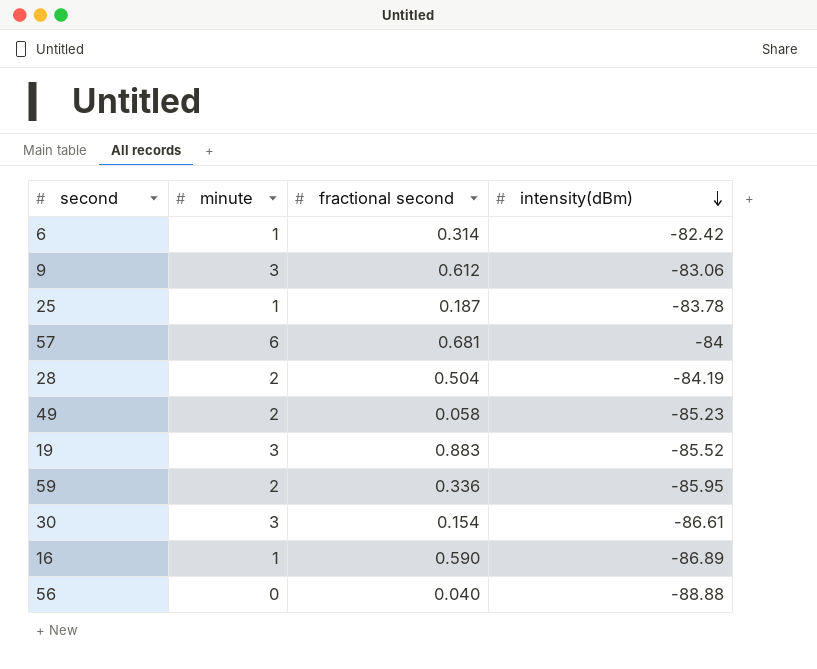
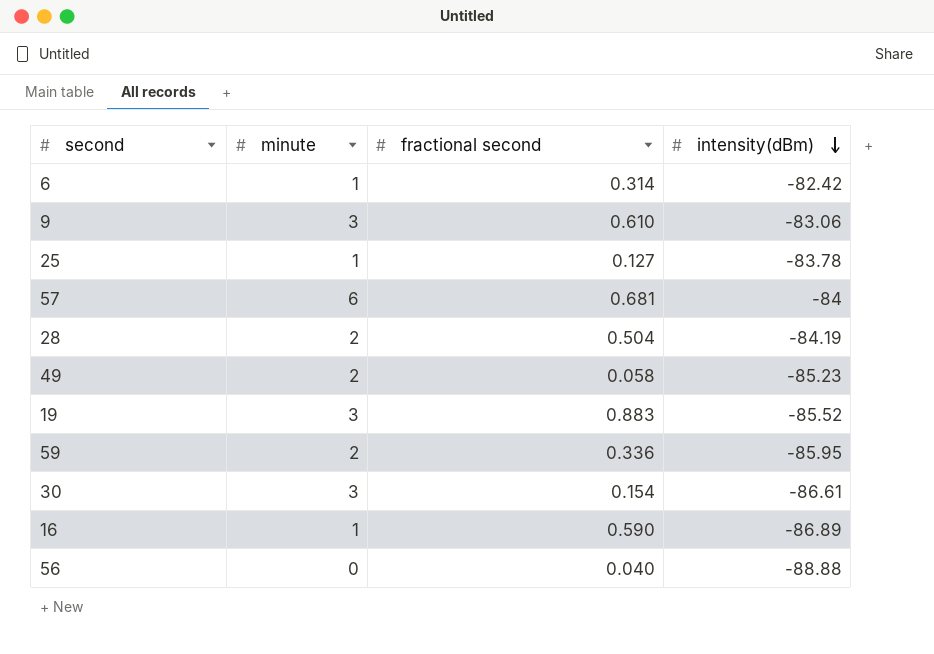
9 | fractional second: 0.612 -> 0.610
25 | fractional second: 0.187 -> 0.127

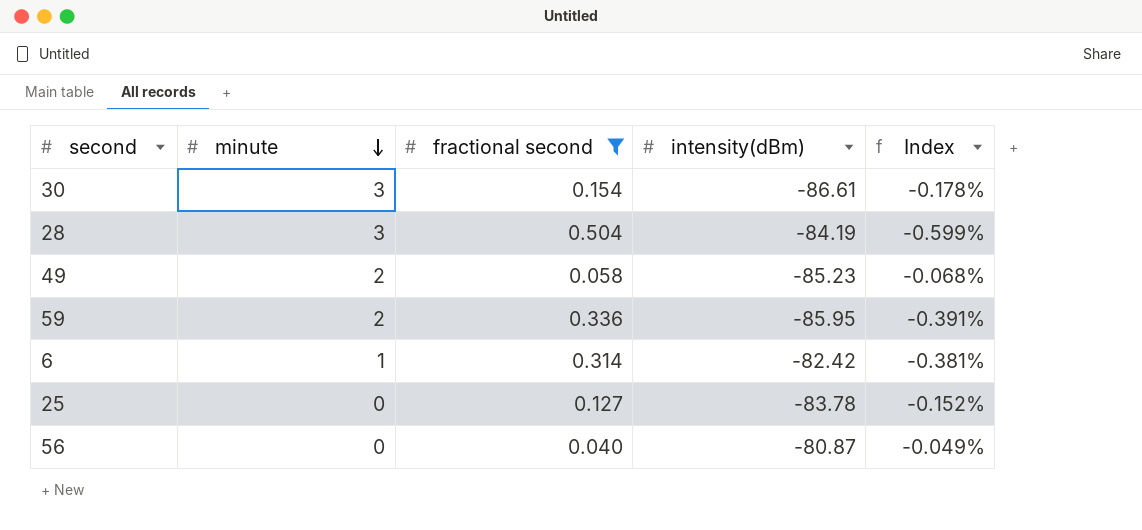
filter: none -> fractional second <= 0.504
row order: intensity(dBm) descending -> minute descending
column Index | formula: none -> [fractional second] / [intensity(dBm)]
28 | minute: 2 -> 3
25 | minute: 1 -> 0
56 | intensity(dBm): -88.88 -> -80.87

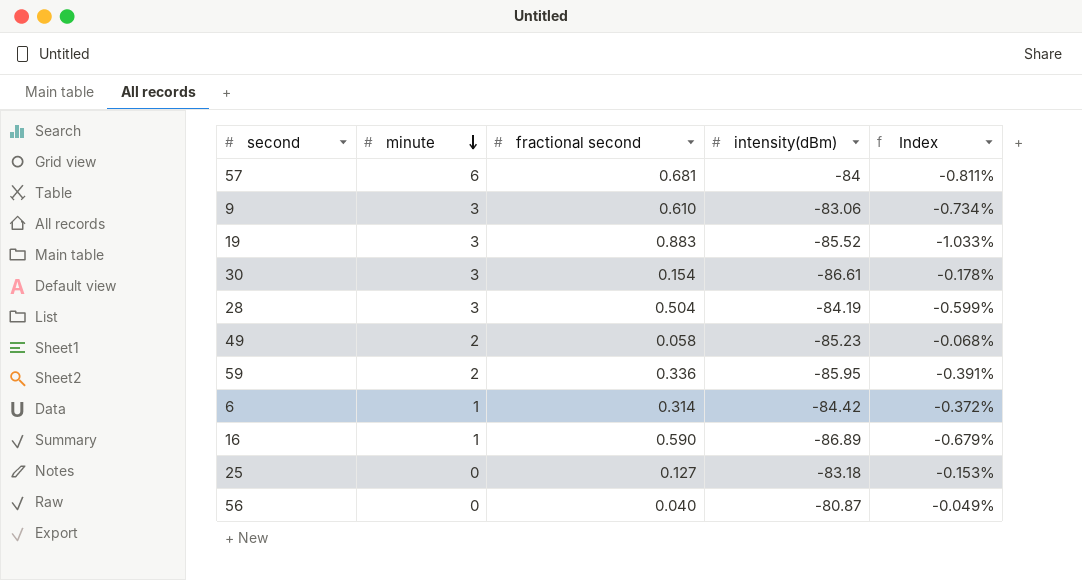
filter: fractional second <= 0.504 -> none
6 | intensity(dBm): -82.42 -> -84.42
6 | Index: -0.381% -> -0.372%
25 | intensity(dBm): -83.78 -> -83.18
25 | Index: -0.152% -> -0.153%

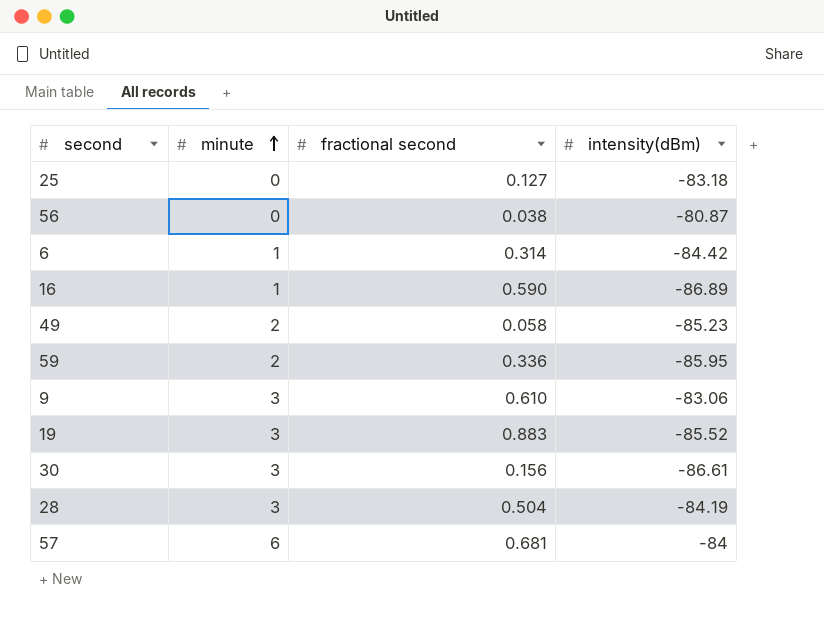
row order: minute descending -> minute ascending
column Index | formula: [fractional second] / [intensity(dBm)] -> none
56 | fractional second: 0.040 -> 0.038
30 | fractional second: 0.154 -> 0.156

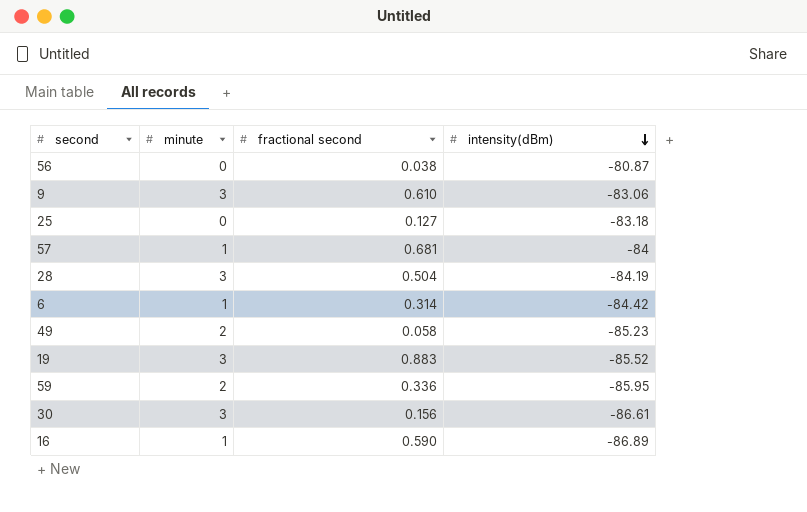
row order: minute ascending -> intensity(dBm) descending
57 | minute: 6 -> 1

